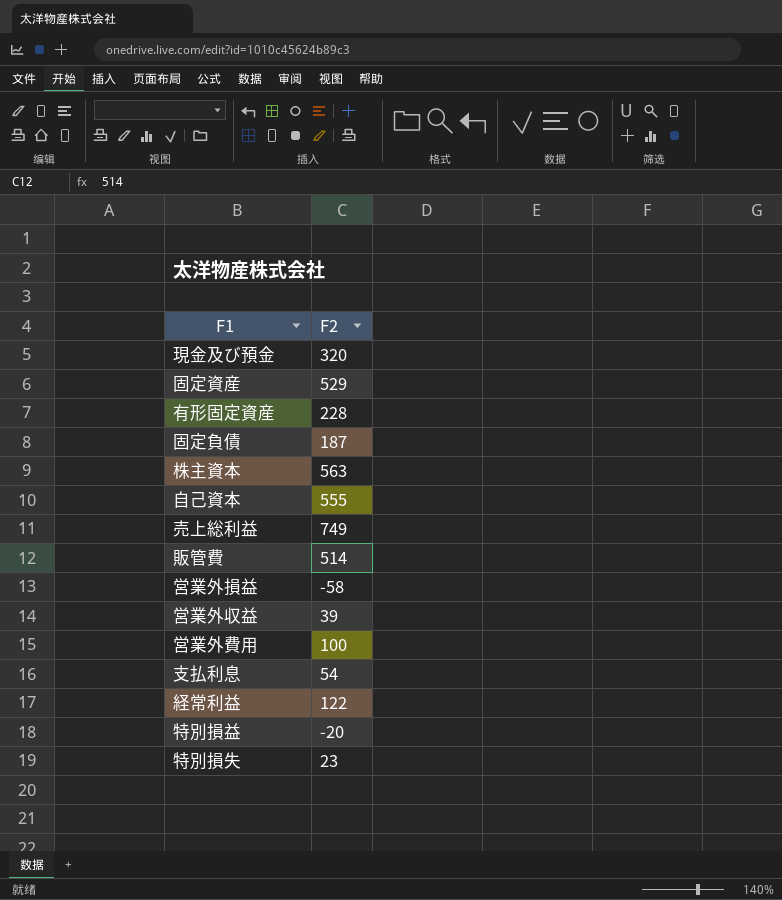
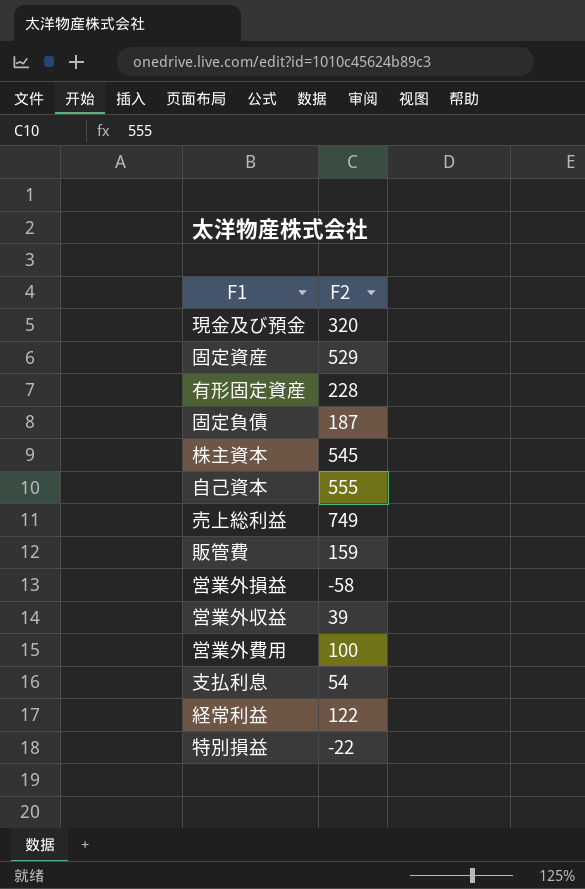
row 特別損失: 23 -> none
株主資本 | F2: 563 -> 545
販管費 | F2: 514 -> 159
特別損益 | F2: -20 -> -22

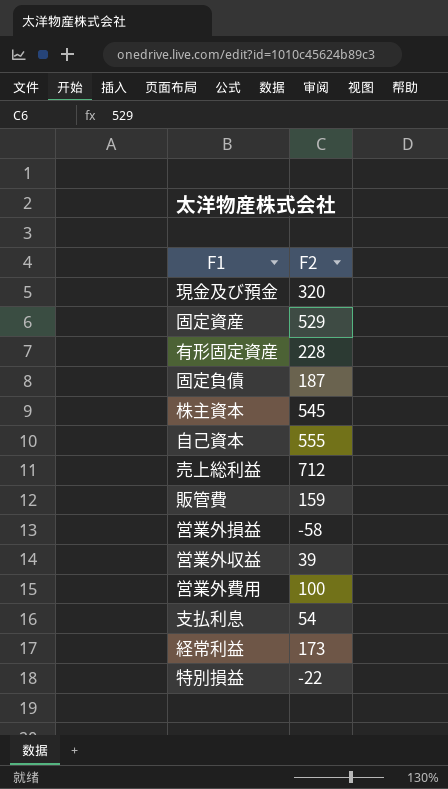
売上総利益 | F2: 749 -> 712
経常利益 | F2: 122 -> 173

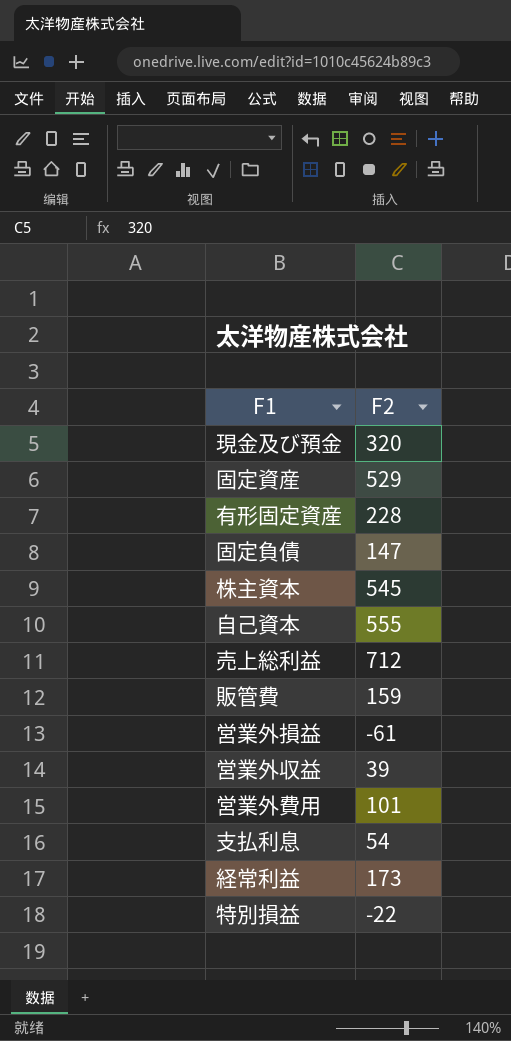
固定負債 | F2: 187 -> 147
営業外損益 | F2: -58 -> -61
営業外費用 | F2: 100 -> 101

